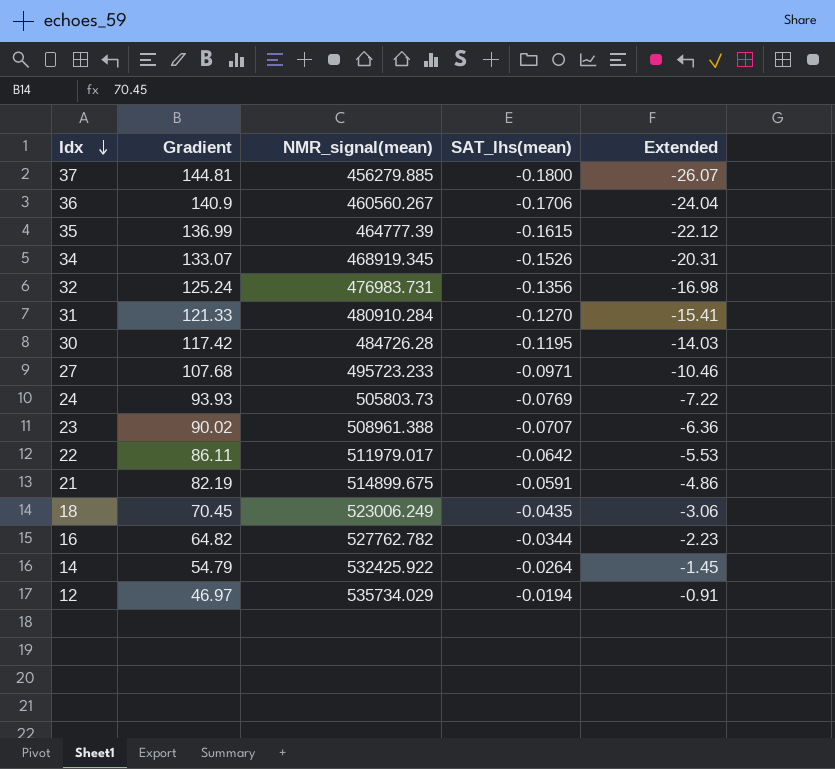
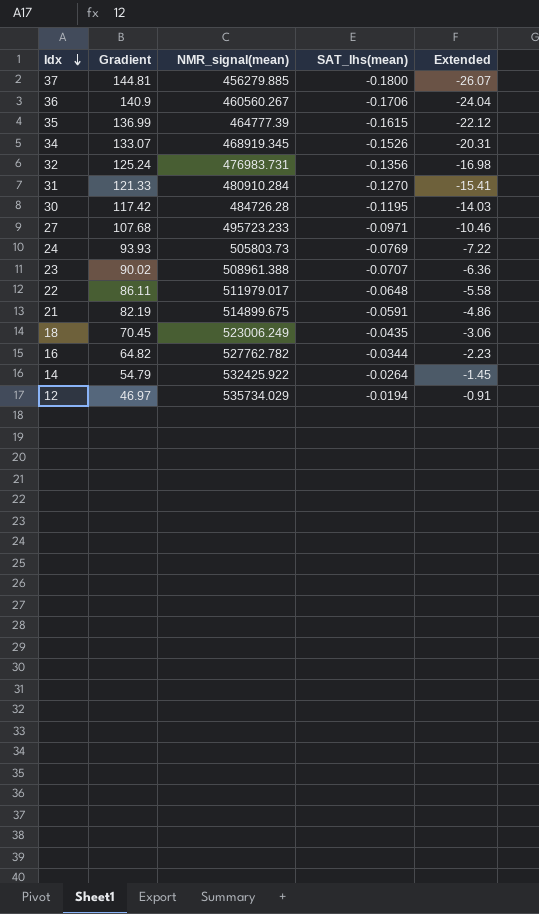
22 | SAT_lhs(mean): -0.0642 -> -0.0648
22 | Extended: -5.53 -> -5.58

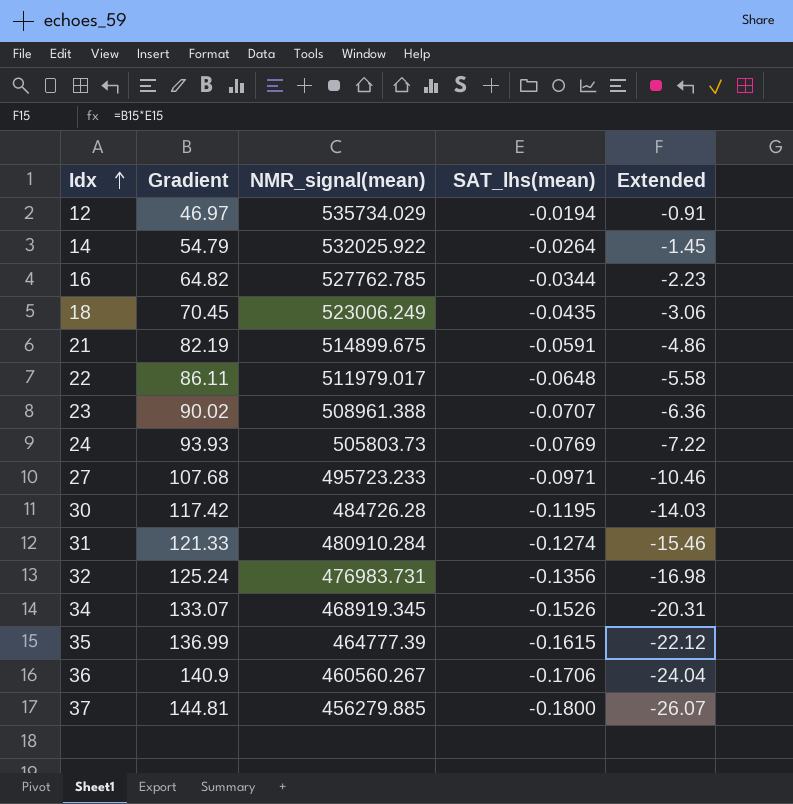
row order: Idx descending -> Idx ascending
14 | NMR_signal(mean): 532425.922 -> 532025.922
16 | NMR_signal(mean): 527762.782 -> 527762.785
31 | SAT_lhs(mean): -0.1270 -> -0.1274
31 | Extended: -15.41 -> -15.46

